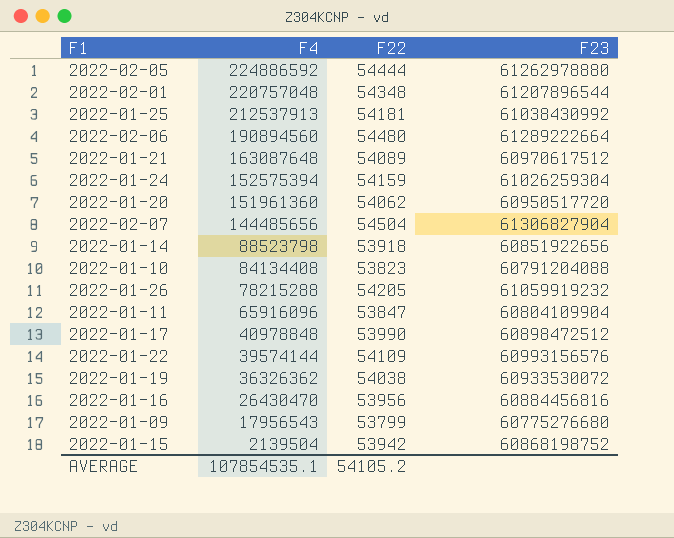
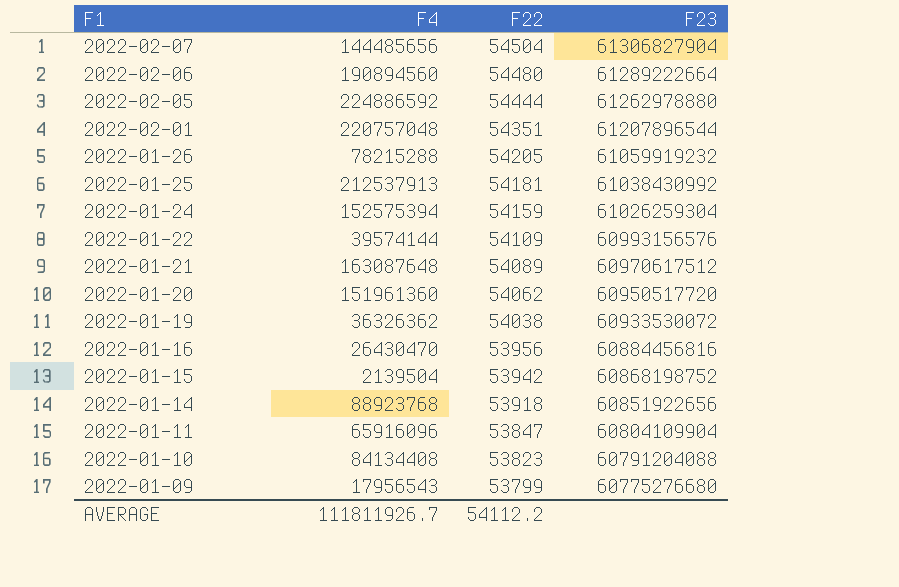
row order: F4 descending -> F1 descending
row 2022-01-17: 40978848 | 53990 | 60898472512 -> none
2022-02-01 | F22: 54348 -> 54351
2022-01-14 | F4: 88523798 -> 88923768
AVERAGE | F4: 107854535.1 -> 111811926.7
AVERAGE | F22: 54105.2 -> 54112.2

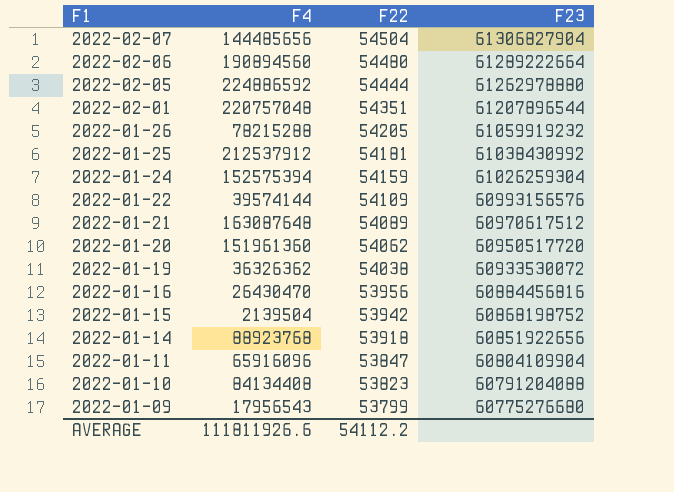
2022-01-25 | F4: 212537913 -> 212537912
AVERAGE | F4: 111811926.7 -> 111811926.6

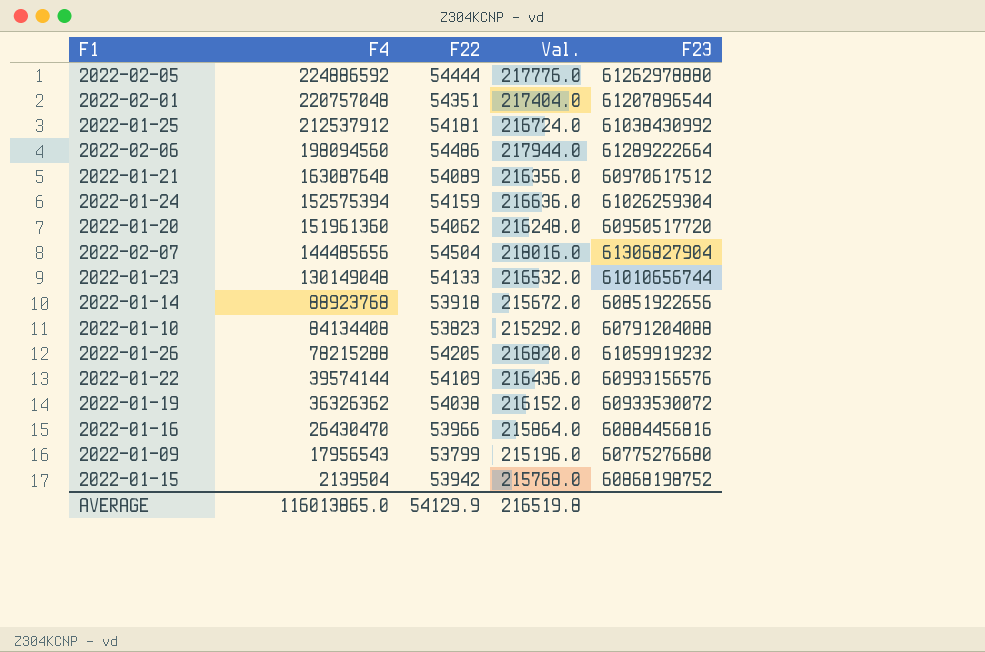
row order: F1 descending -> F4 descending
column Val. | formula: none -> [F22] * 4
row 2022-01-11: 65916096 | 53847 | 60804109904 -> none
2022-02-06 | F4: 190894560 -> 198094560
2022-02-06 | F22: 54480 -> 54486
row 2022-01-23: none -> 130149048 | 54133 | 216532.0 | 61010656744
2022-01-16 | F22: 53956 -> 53966
AVERAGE | F4: 111811926.6 -> 116013865.0
AVERAGE | F22: 54112.2 -> 54129.9

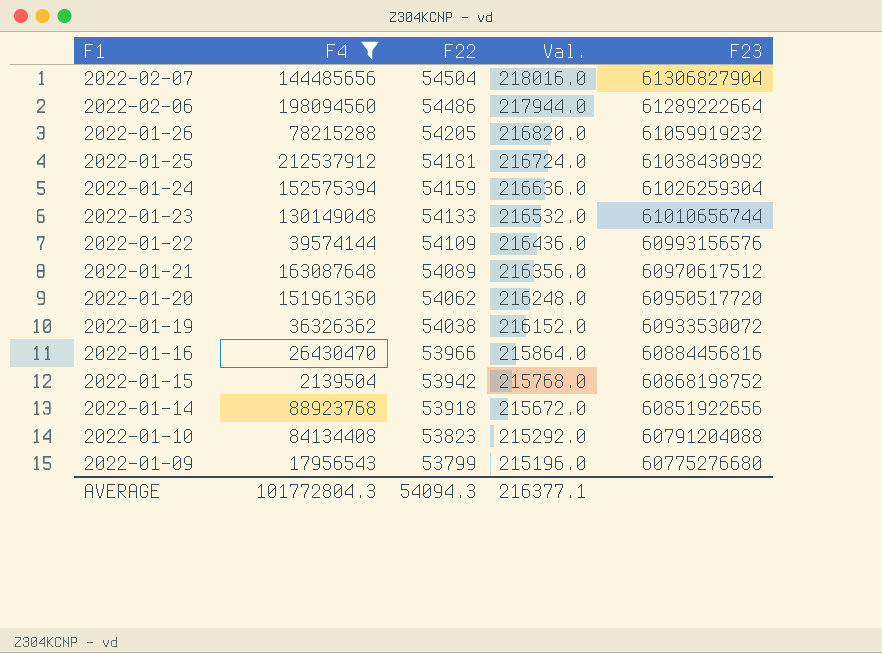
filter: none -> F4 <= 212537912
row order: F4 descending -> F1 descending
AVERAGE | F4: 116013865.0 -> 101772804.3
AVERAGE | F22: 54129.9 -> 54094.3
AVERAGE | Val.: 216519.8 -> 216377.1

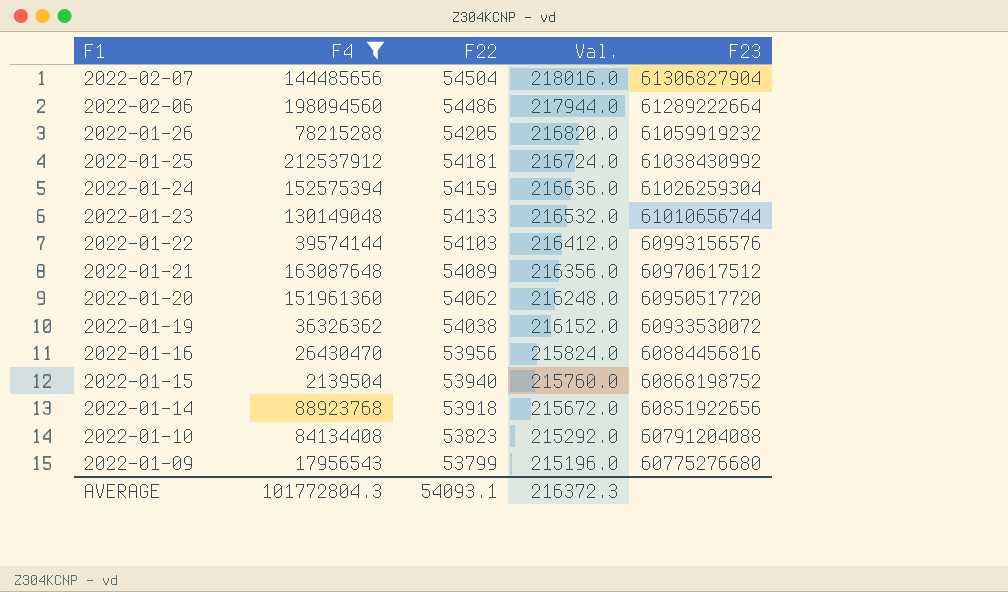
2022-01-22 | F22: 54109 -> 54103
2022-01-22 | Val.: 216436.0 -> 216412.0
2022-01-16 | F22: 53966 -> 53956
2022-01-16 | Val.: 215864.0 -> 215824.0
2022-01-15 | F22: 53942 -> 53940
2022-01-15 | Val.: 215768.0 -> 215760.0
AVERAGE | F22: 54094.3 -> 54093.1
AVERAGE | Val.: 216377.1 -> 216372.3

